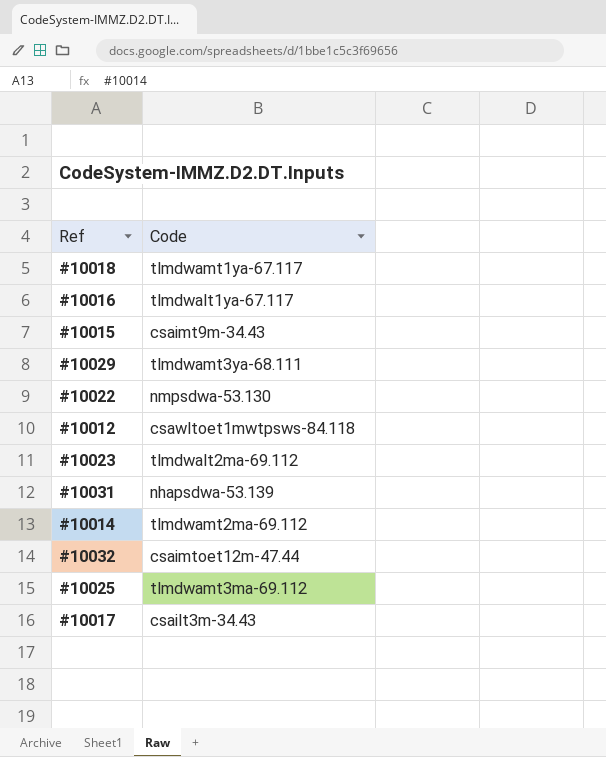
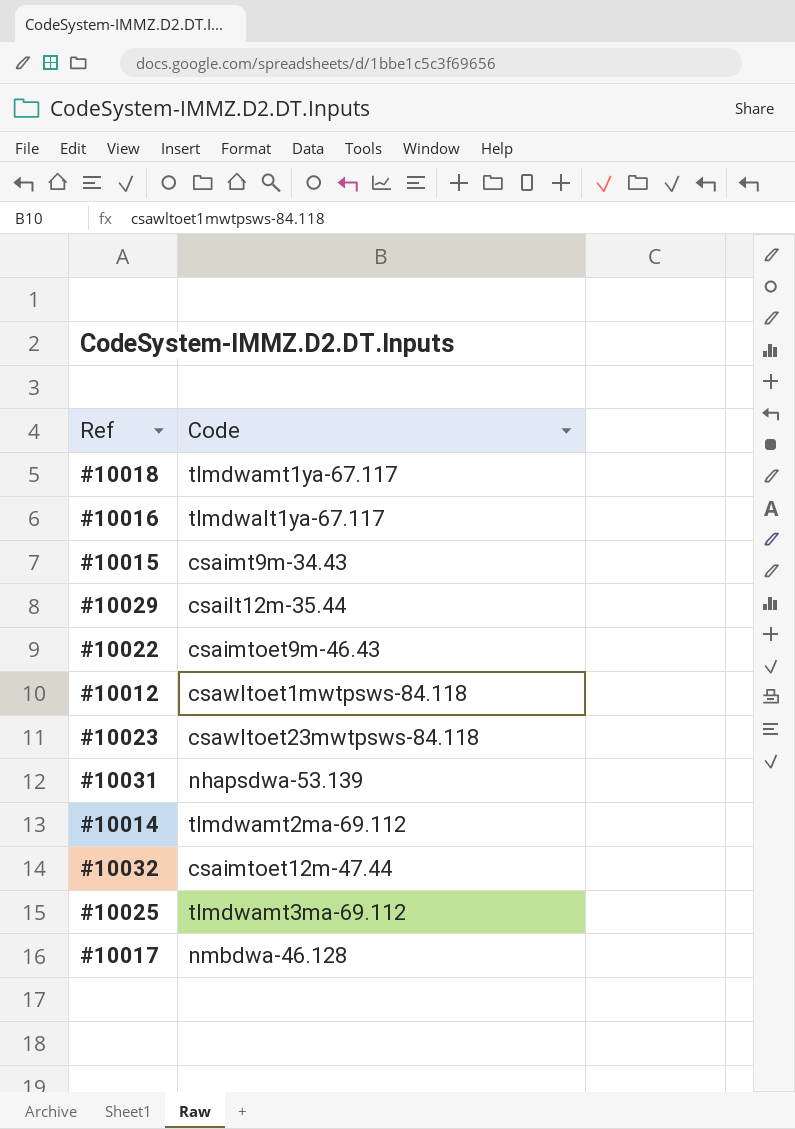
#10029 | Code: tlmdwamt3ya-68.111 -> csailt12m-35.44
#10022 | Code: nmpsdwa-53.130 -> csaimtoet9m-46.43
#10023 | Code: tlmdwalt2ma-69.112 -> csawltoet23mwtpsws-84.118
#10017 | Code: csailt3m-34.43 -> nmbdwa-46.128

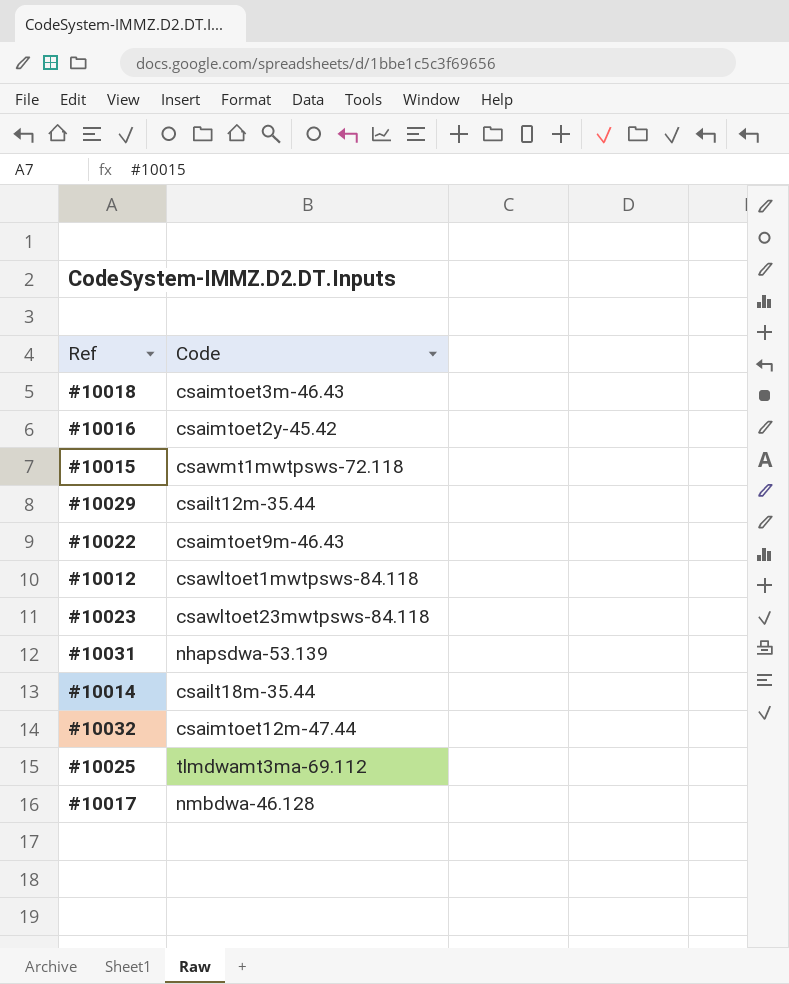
#10018 | Code: tlmdwamt1ya-67.117 -> csaimtoet3m-46.43
#10016 | Code: tlmdwalt1ya-67.117 -> csaimtoet2y-45.42
#10015 | Code: csaimt9m-34.43 -> csawmt1mwtpsws-72.118
#10014 | Code: tlmdwamt2ma-69.112 -> csailt18m-35.44

